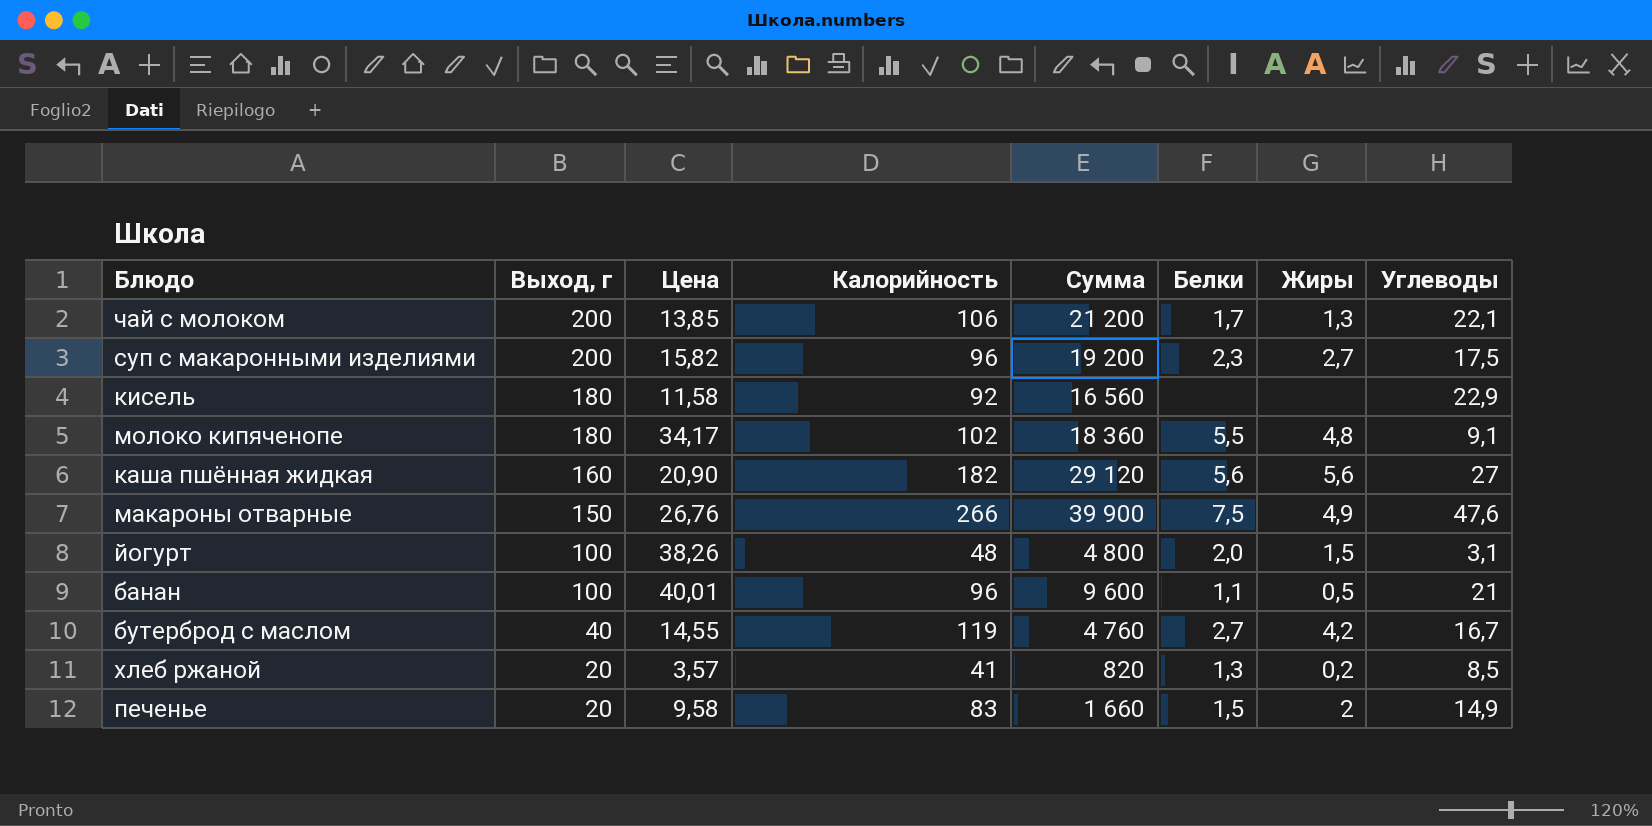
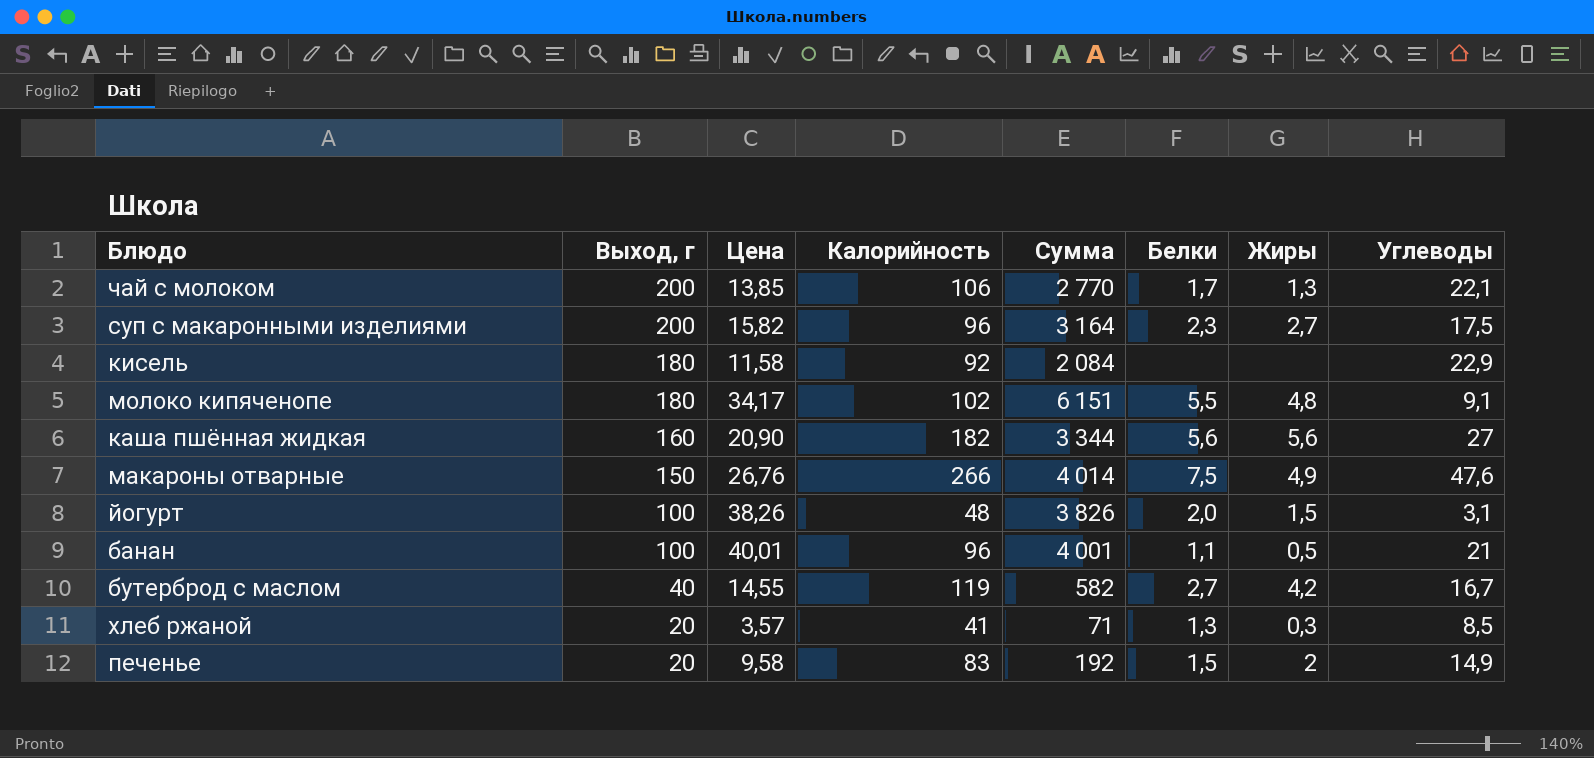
column Сумма | formula: [Выход, г] * [Калорийность] -> [Выход, г] * [Цена]
хлеб ржаной | Жиры: 0,2 -> 0,3

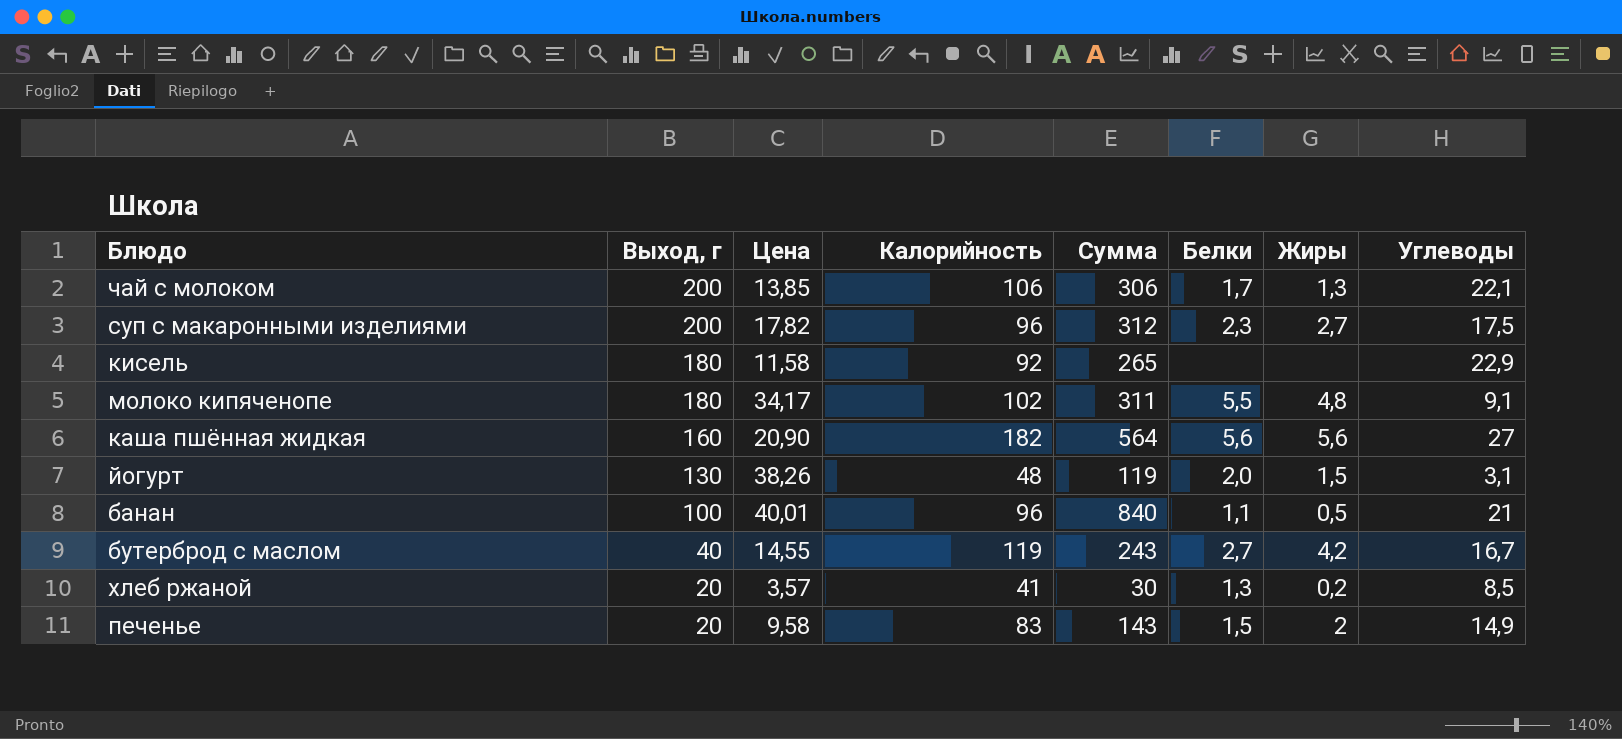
column Сумма | formula: [Выход, г] * [Цена] -> [Цена] * [Углеводы]
row макароны отварные: 150 | 26,76 | 266 | 4 014 | 7,5 | 4,9 | 47,6 -> none
суп с макаронными изделиями | Цена: 15,82 -> 17,82
йогурт | Выход, г: 100 -> 130
хлеб ржаной | Жиры: 0,3 -> 0,2

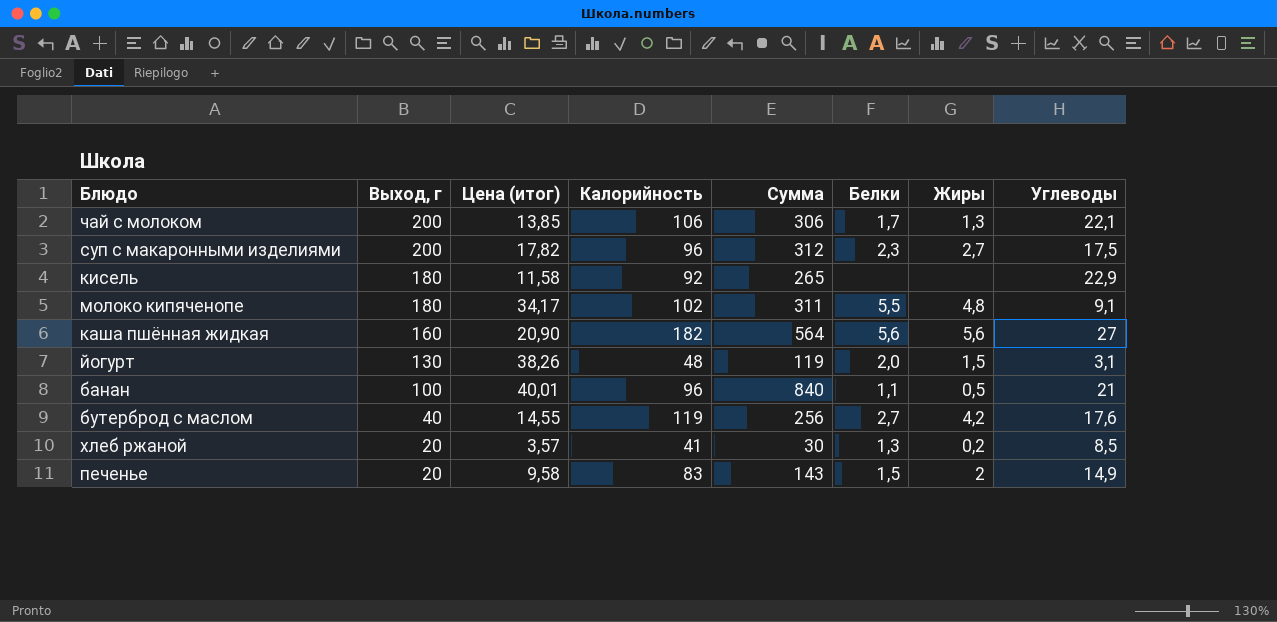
column name: Цена -> Цена (итог)
бутерброд с маслом | Сумма: 243 -> 256
бутерброд с маслом | Углеводы: 16,7 -> 17,6

